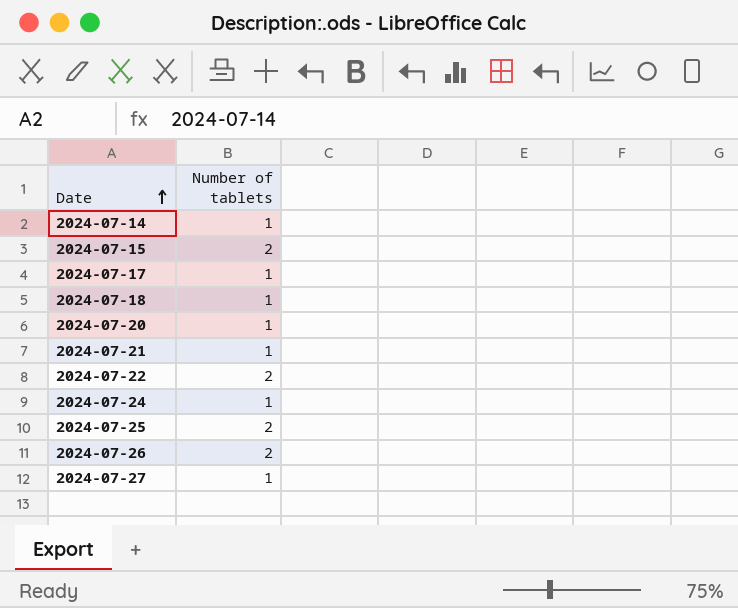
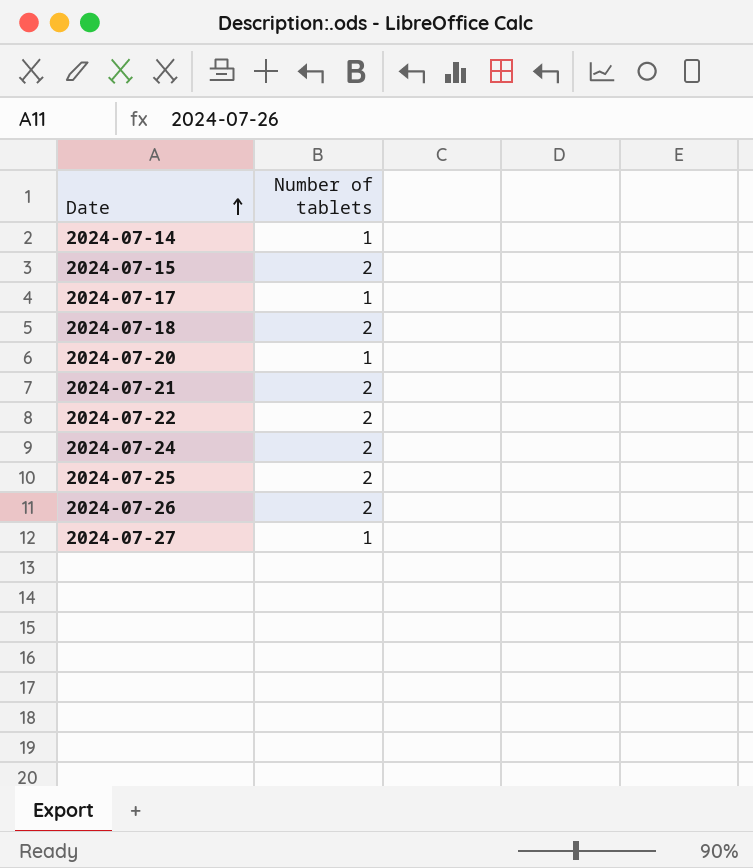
2024-07-18 | Number of tablets: 1 -> 2
2024-07-21 | Number of tablets: 1 -> 2
2024-07-24 | Number of tablets: 1 -> 2

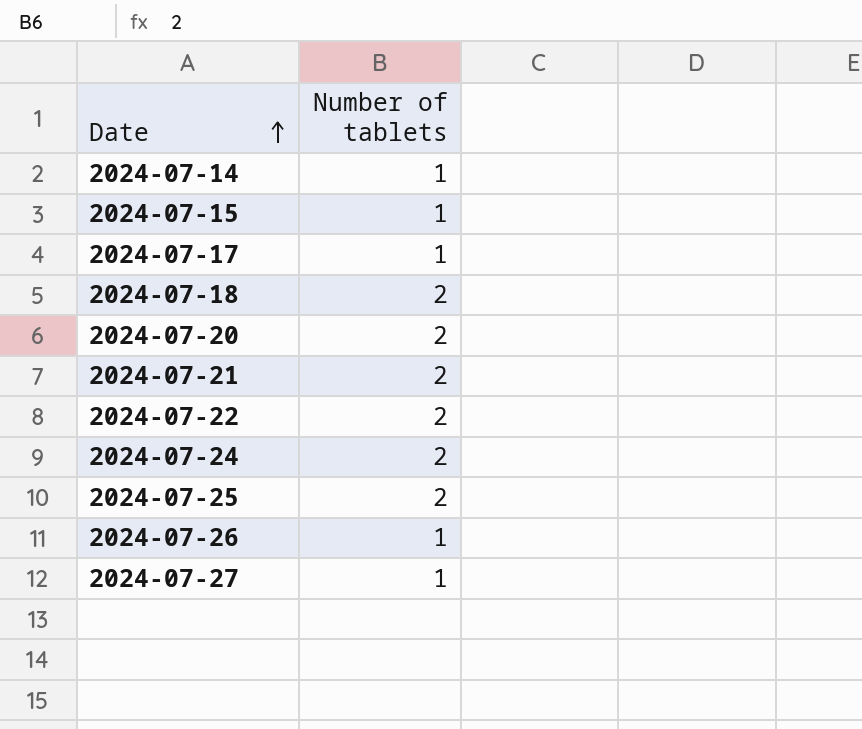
2024-07-15 | Number of tablets: 2 -> 1
2024-07-20 | Number of tablets: 1 -> 2
2024-07-26 | Number of tablets: 2 -> 1

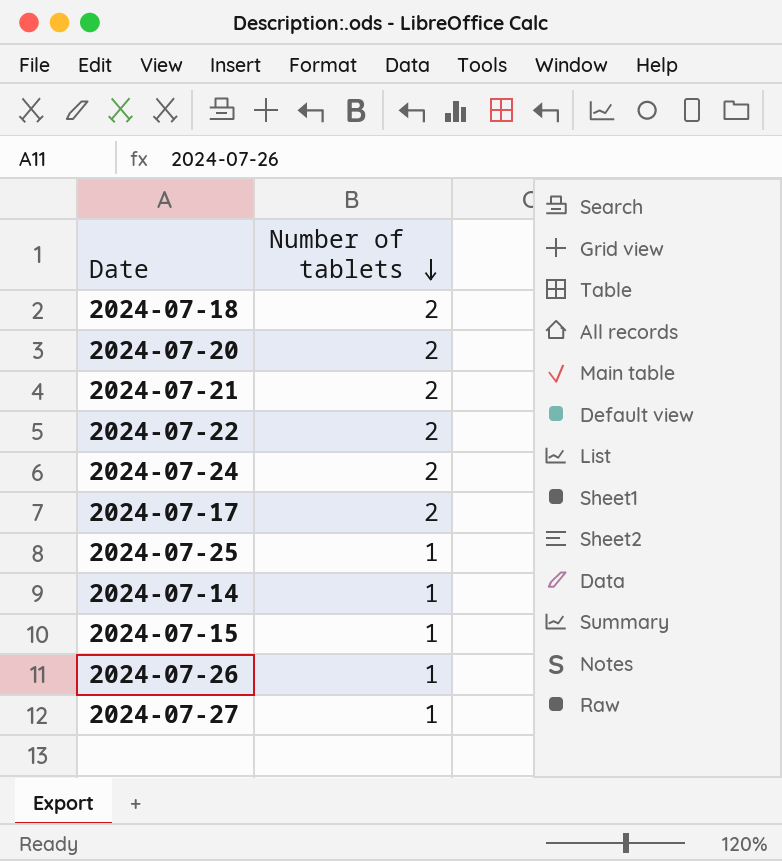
row order: Date ascending -> Number of tablets descending
2024-07-17 | Number of tablets: 1 -> 2
2024-07-25 | Number of tablets: 2 -> 1

